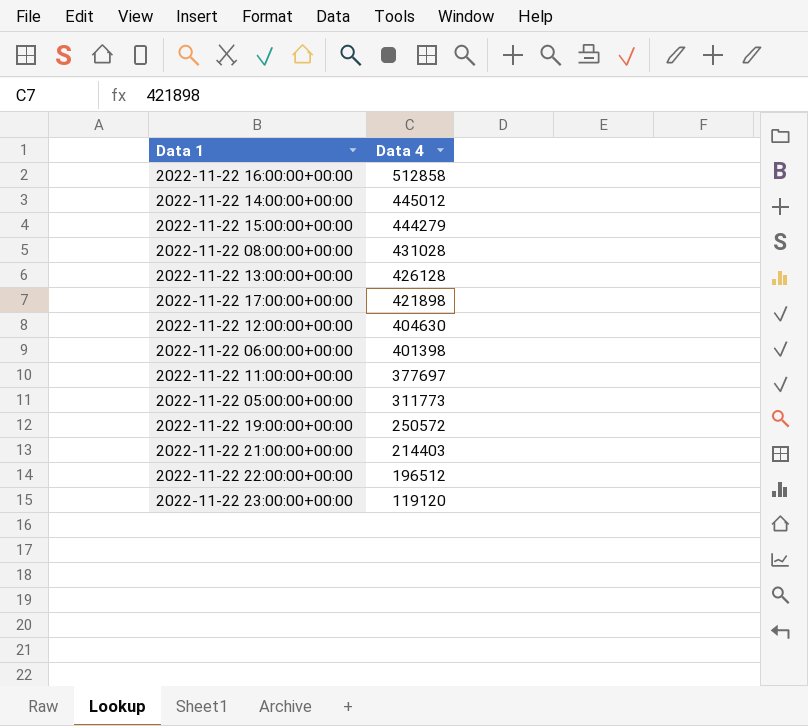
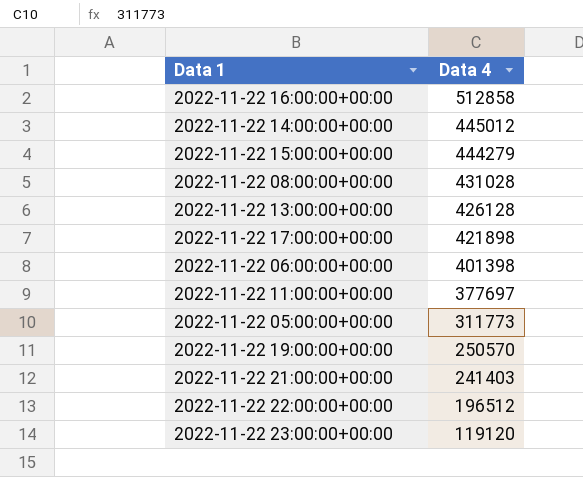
row 2022-11-22 12:00:00+00:00: 404630 -> none
2022-11-22 19:00:00+00:00 | Data 4: 250572 -> 250570
2022-11-22 21:00:00+00:00 | Data 4: 214403 -> 241403

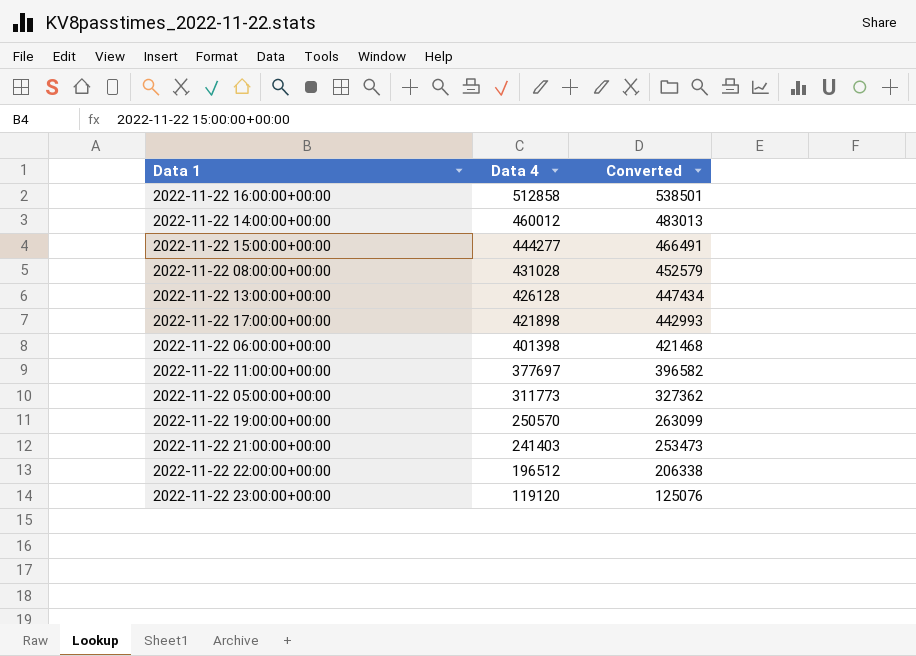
column Converted | formula: none -> [Data 4] * 1.05
2022-11-22 14:00:00+00:00 | Data 4: 445012 -> 460012
2022-11-22 15:00:00+00:00 | Data 4: 444279 -> 444277

